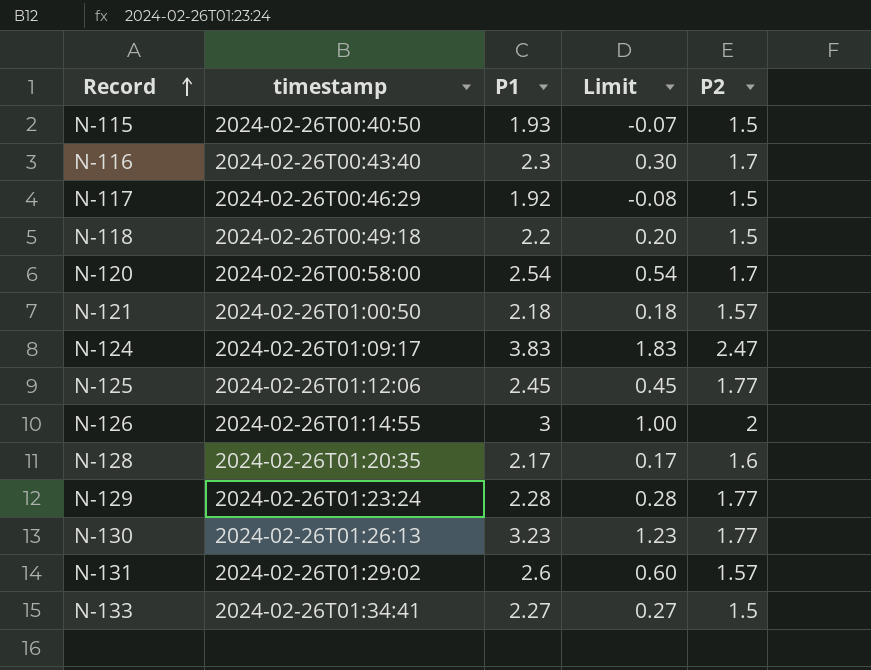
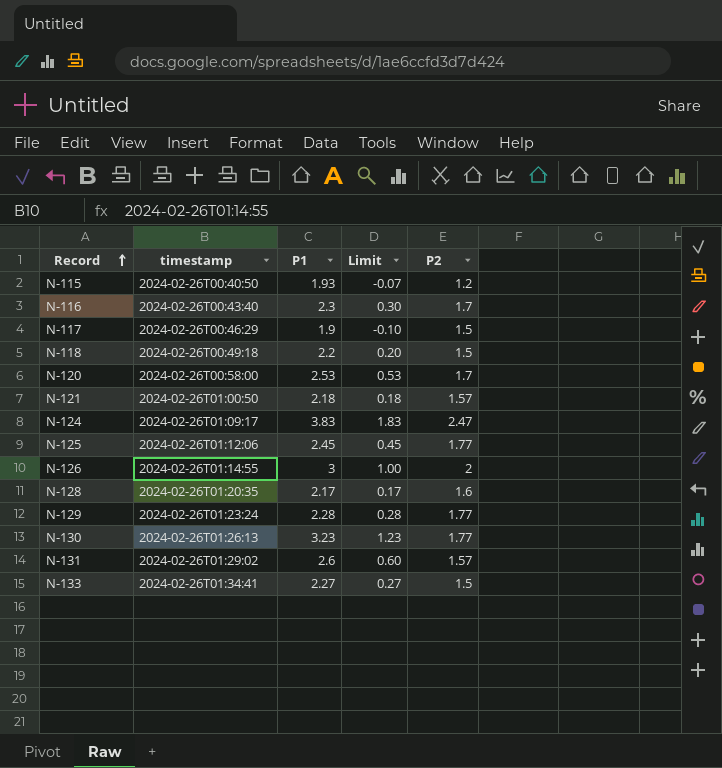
N-115 | P2: 1.5 -> 1.2
N-117 | P1: 1.92 -> 1.9
N-117 | Limit: -0.08 -> -0.10
N-120 | P1: 2.54 -> 2.53
N-120 | Limit: 0.54 -> 0.53

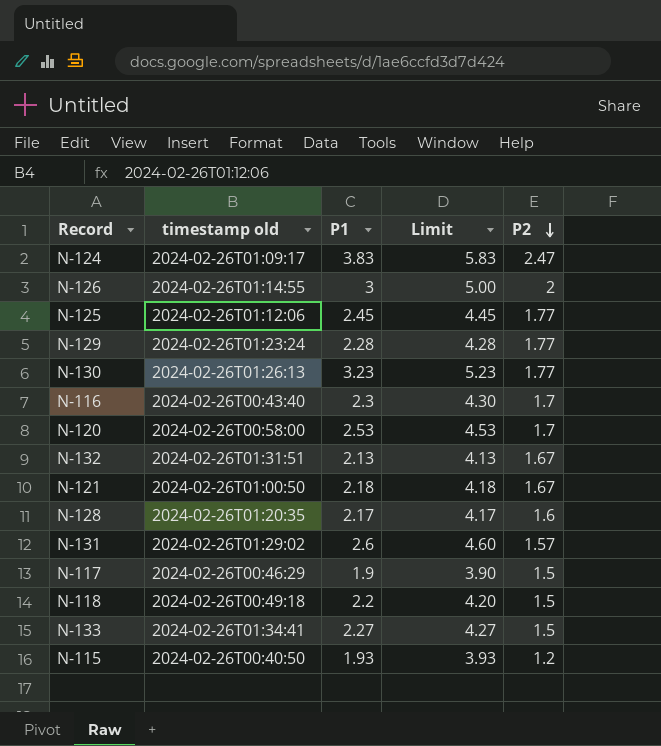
row order: Record ascending -> P2 descending
column name: timestamp -> timestamp old
column Limit | formula: [P1] - 2 -> [P1] + 2
row N-132: none -> 2024-02-26T01:31:51 | 2.13 | 4.13 | 1.67
N-121 | P2: 1.57 -> 1.67

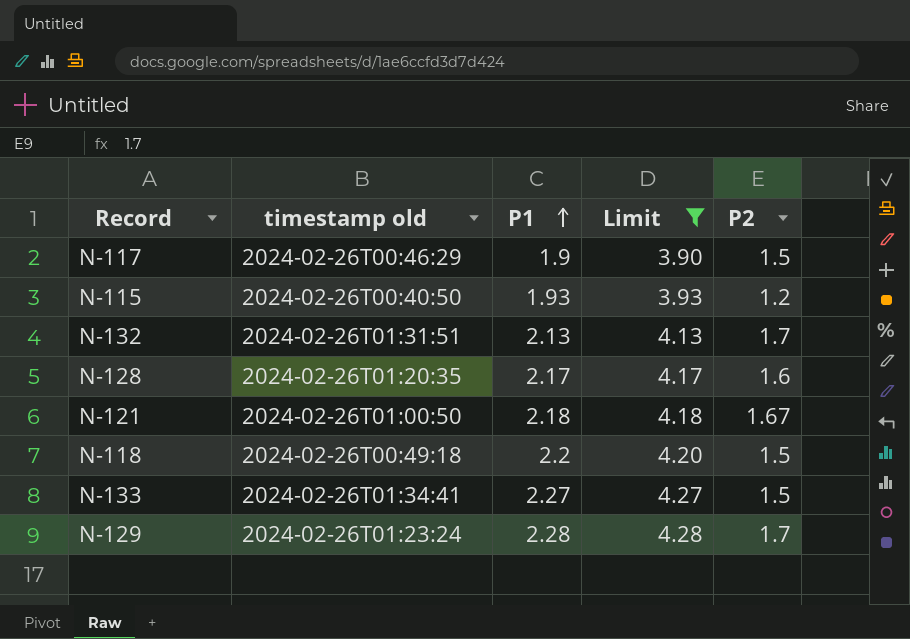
filter: none -> Limit <= 4.28
row order: P2 descending -> P1 ascending
N-132 | P2: 1.67 -> 1.7
N-129 | P2: 1.77 -> 1.7

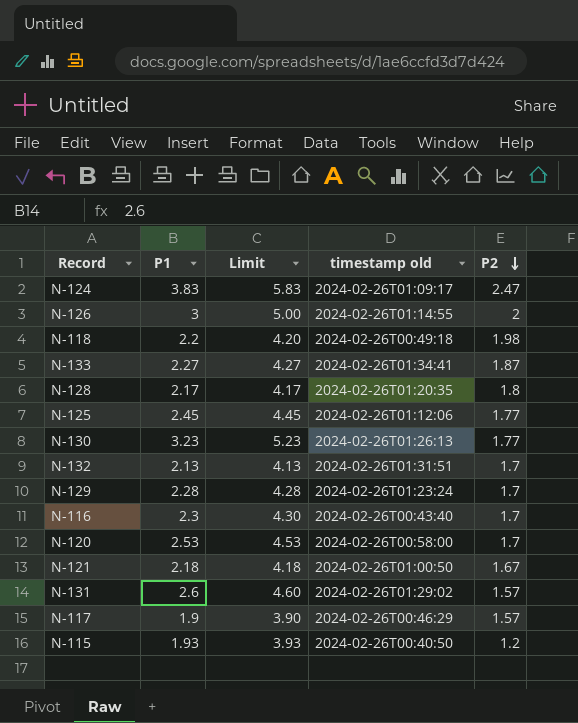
filter: Limit <= 4.28 -> none
row order: P1 ascending -> P2 descending
column timestamp old | position: 2 -> 4
N-118 | P2: 1.5 -> 1.98
N-133 | P2: 1.5 -> 1.87
N-128 | P2: 1.6 -> 1.8
N-117 | P2: 1.5 -> 1.57

